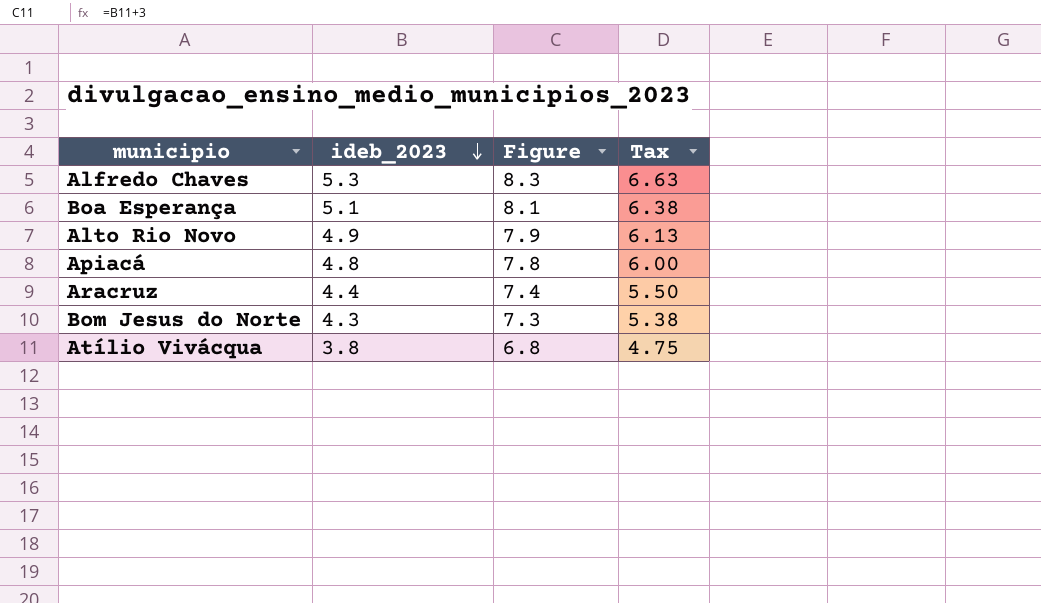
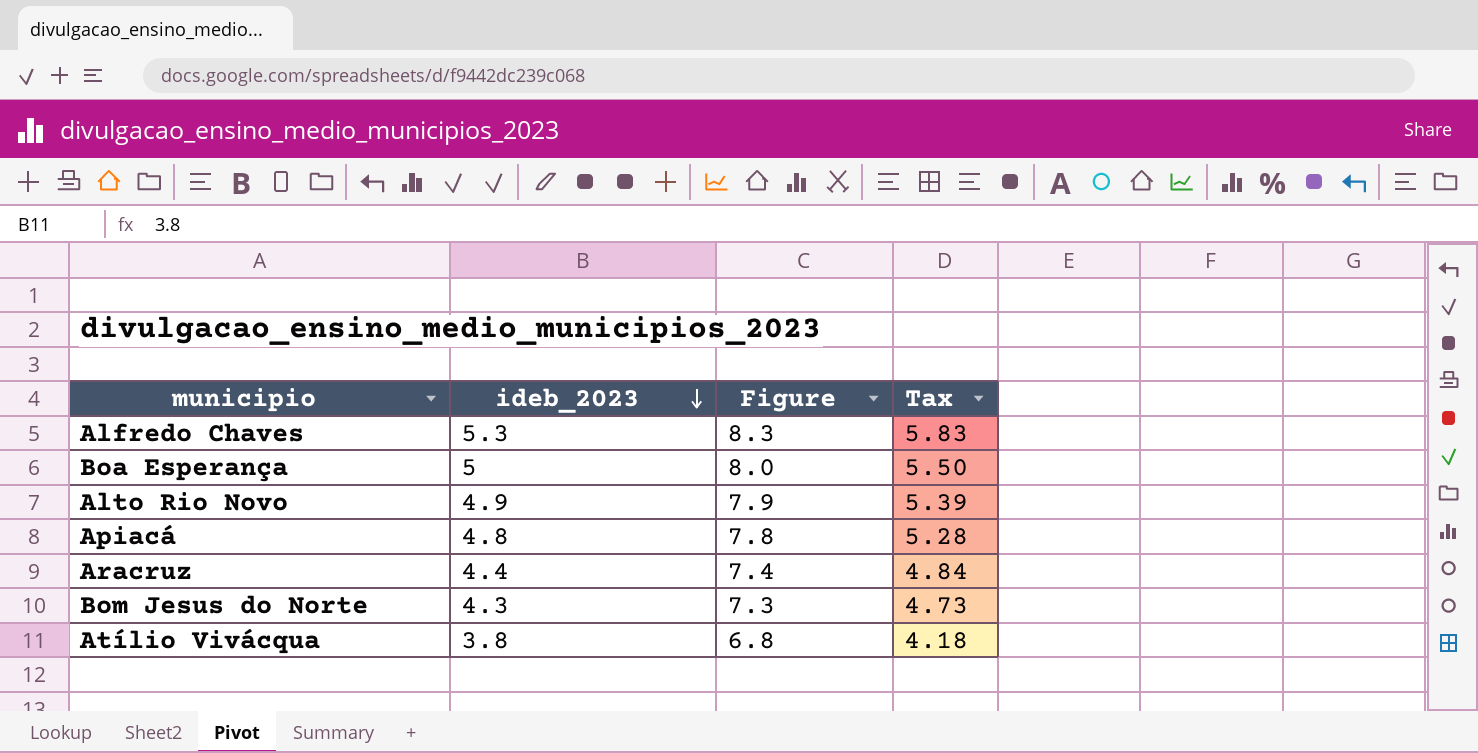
column Tax | formula: [ideb_2023] * 1.25 -> [ideb_2023] * 1.1
Boa Esperança | ideb_2023: 5.1 -> 5
Boa Esperança | Figure: 8.1 -> 8.0

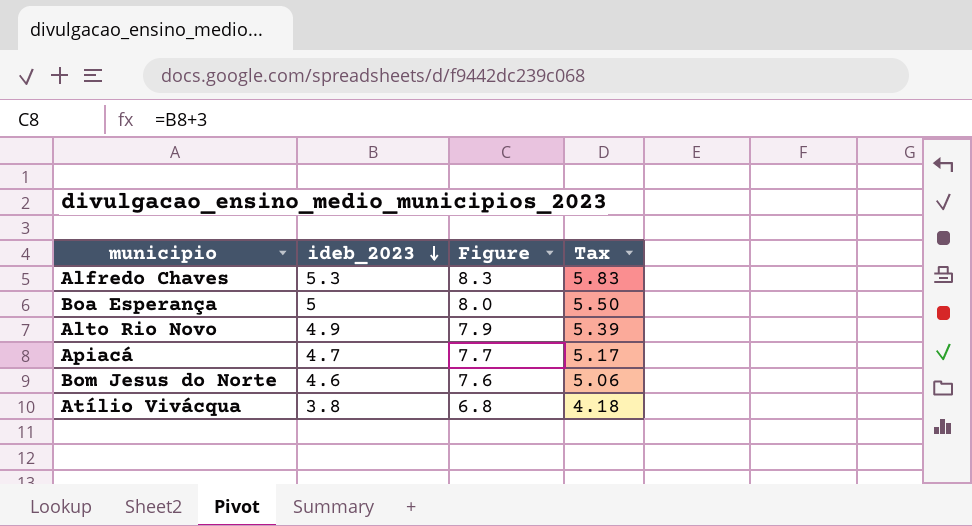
row Aracruz: 4.4 | 7.4 | 4.84 -> none
Apiacá | ideb_2023: 4.8 -> 4.7
Apiacá | Figure: 7.8 -> 7.7
Apiacá | Tax: 5.28 -> 5.17
Bom Jesus do Norte | ideb_2023: 4.3 -> 4.6
Bom Jesus do Norte | Figure: 7.3 -> 7.6
Bom Jesus do Norte | Tax: 4.73 -> 5.06

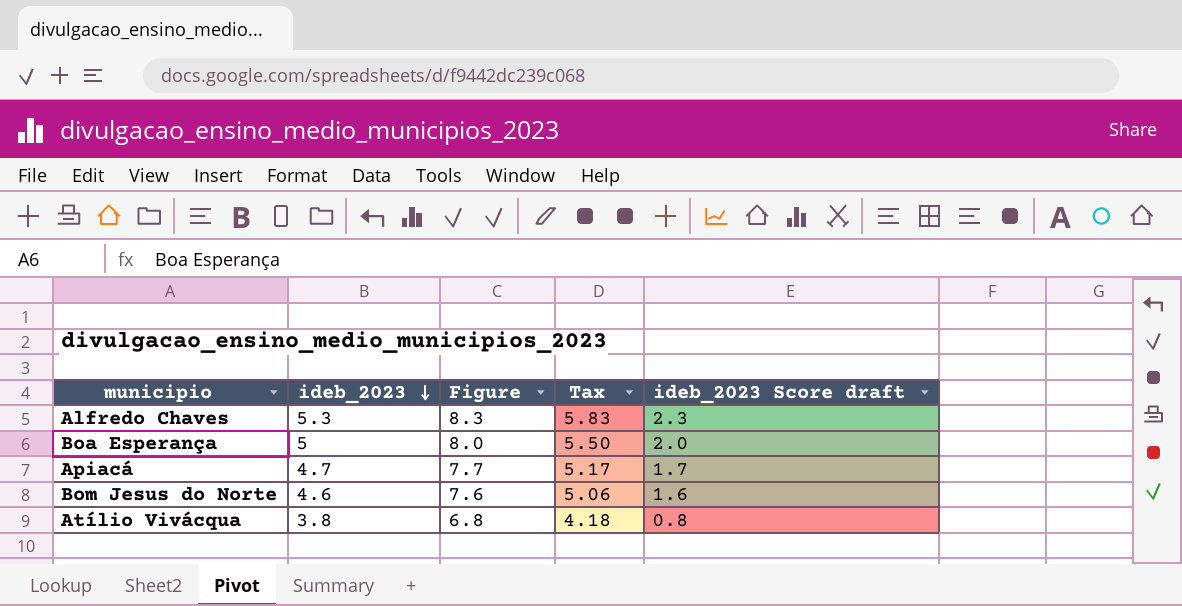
column ideb_2023 Score draft | formula: none -> [ideb_2023] - 3
row Alto Rio Novo: 4.9 | 7.9 | 5.39 -> none

